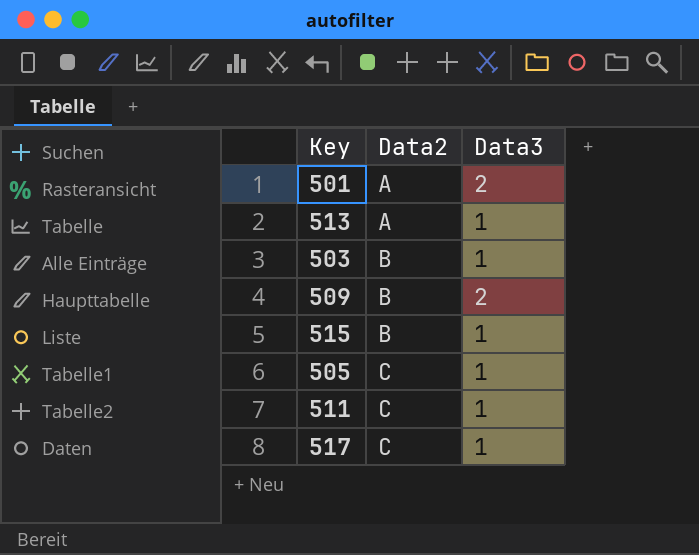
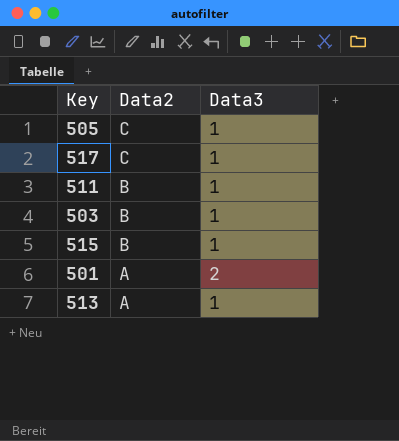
row order: Data2 ascending -> Data2 descending
row 509: B | 2 -> none
511 | Data2: C -> B

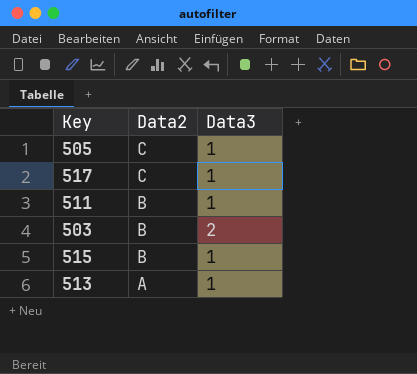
row 501: A | 2 -> none
503 | Data3: 1 -> 2

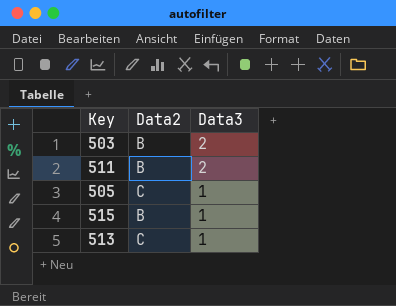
row order: Data2 descending -> Data3 descending
row 517: C | 1 -> none
511 | Data3: 1 -> 2
513 | Data2: A -> C

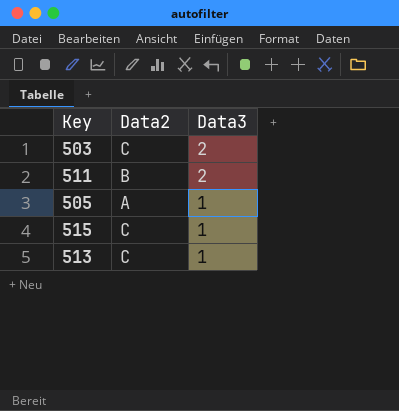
503 | Data2: B -> C
505 | Data2: C -> A
515 | Data2: B -> C

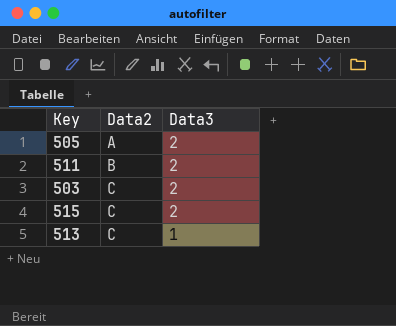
row order: Data3 descending -> Data2 ascending
505 | Data3: 1 -> 2
515 | Data3: 1 -> 2

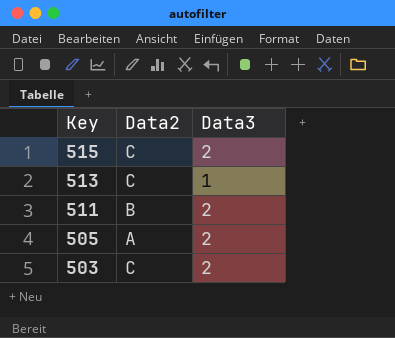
row order: Data2 ascending -> Key descending

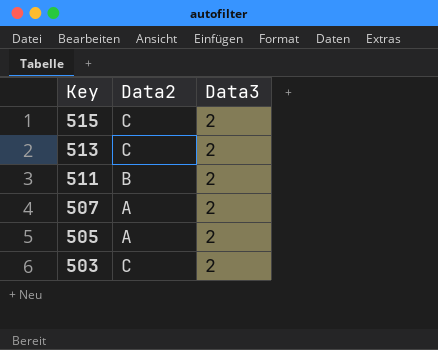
513 | Data3: 1 -> 2
row 507: none -> A | 2

